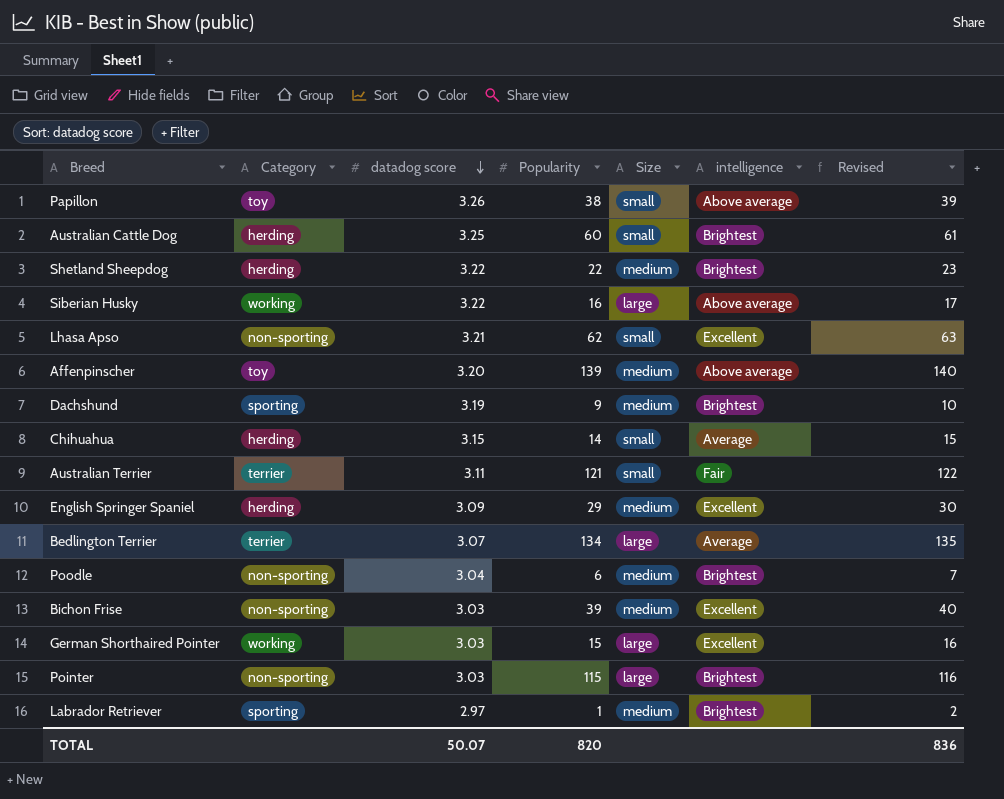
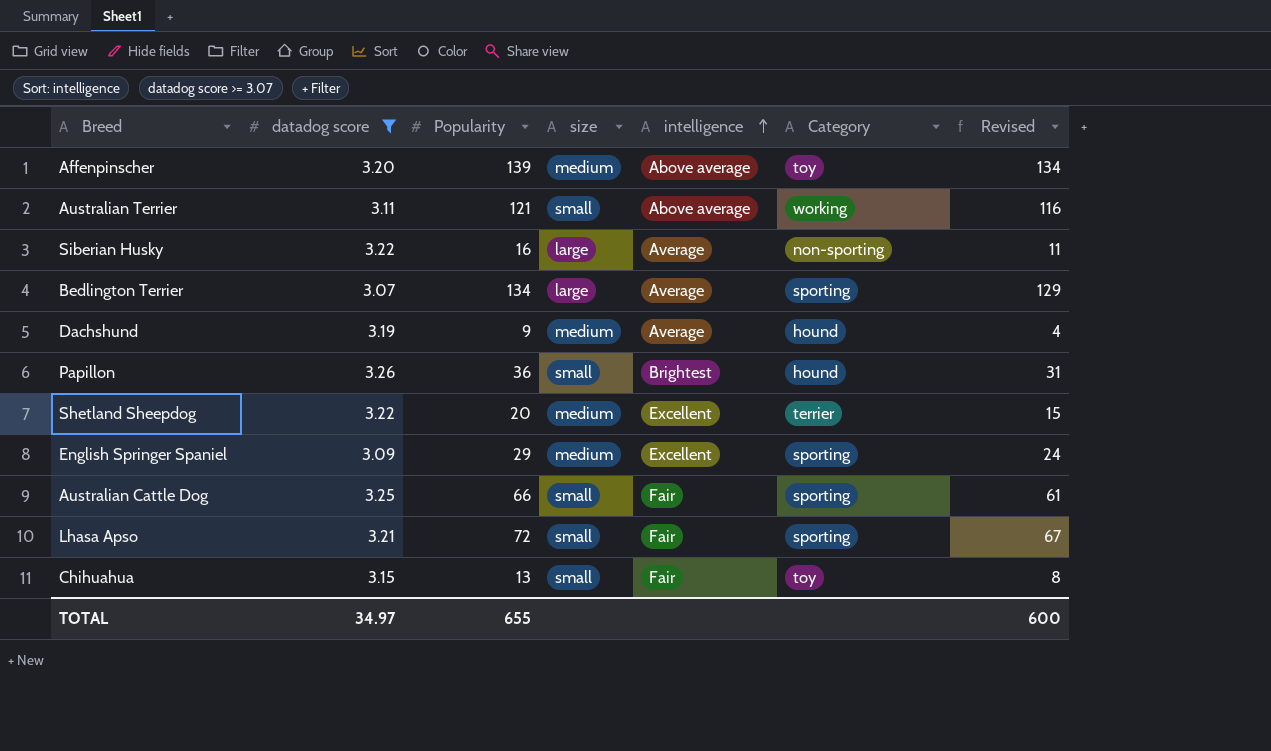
filter: none -> datadog score >= 3.07
row order: datadog score descending -> intelligence ascending
column name: Size -> size
column Category | position: 2 -> 6
column Revised | formula: [Popularity] + 1 -> [Popularity] - 5
Australian Terrier | intelligence: Fair -> Above average
Australian Terrier | Category: terrier -> working
Siberian Husky | intelligence: Above average -> Average
Siberian Husky | Category: working -> non-sporting
Bedlington Terrier | Category: terrier -> sporting
Dachshund | intelligence: Brightest -> Average
Dachshund | Category: sporting -> hound
Papillon | Popularity: 38 -> 36
Papillon | intelligence: Above average -> Brightest
Papillon | Category: toy -> hound
Shetland Sheepdog | Popularity: 22 -> 20
Shetland Sheepdog | intelligence: Brightest -> Excellent
Shetland Sheepdog | Category: herding -> terrier
English Springer Spaniel | Category: herding -> sporting
Australian Cattle Dog | Popularity: 60 -> 66
Australian Cattle Dog | intelligence: Brightest -> Fair
Australian Cattle Dog | Category: herding -> sporting
Lhasa Apso | Popularity: 62 -> 72
Lhasa Apso | intelligence: Excellent -> Fair
Lhasa Apso | Category: non-sporting -> sporting
Chihuahua | Popularity: 14 -> 13
Chihuahua | intelligence: Average -> Fair
Chihuahua | Category: herding -> toy
TOTAL | datadog score: 50.07 -> 34.97
TOTAL | Popularity: 820 -> 655
TOTAL | Revised: 836 -> 600

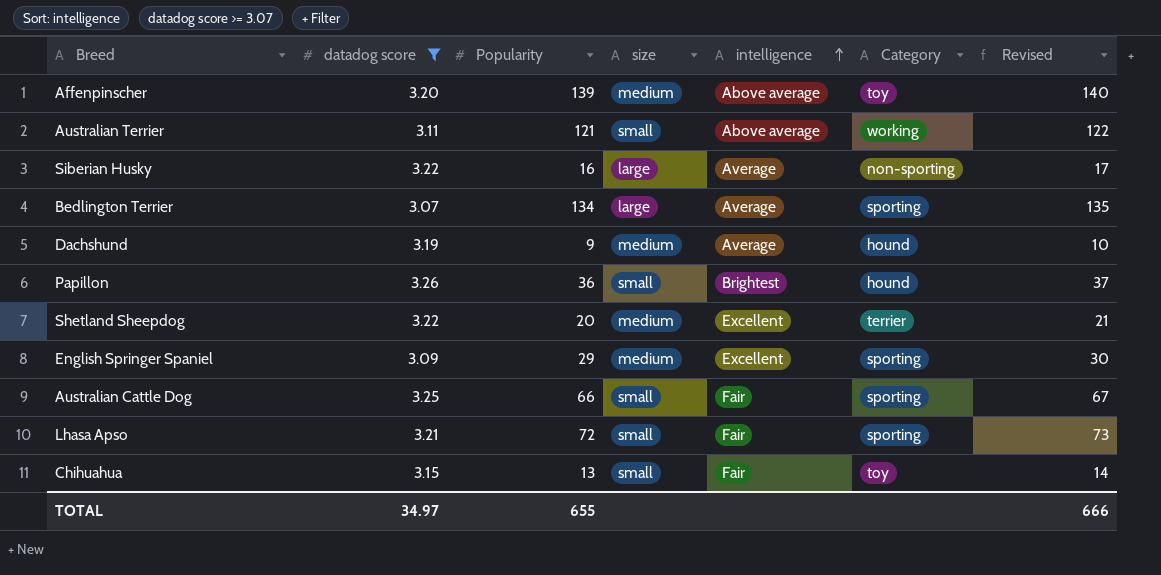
column Revised | formula: [Popularity] - 5 -> [Popularity] + 1
TOTAL | Revised: 600 -> 666

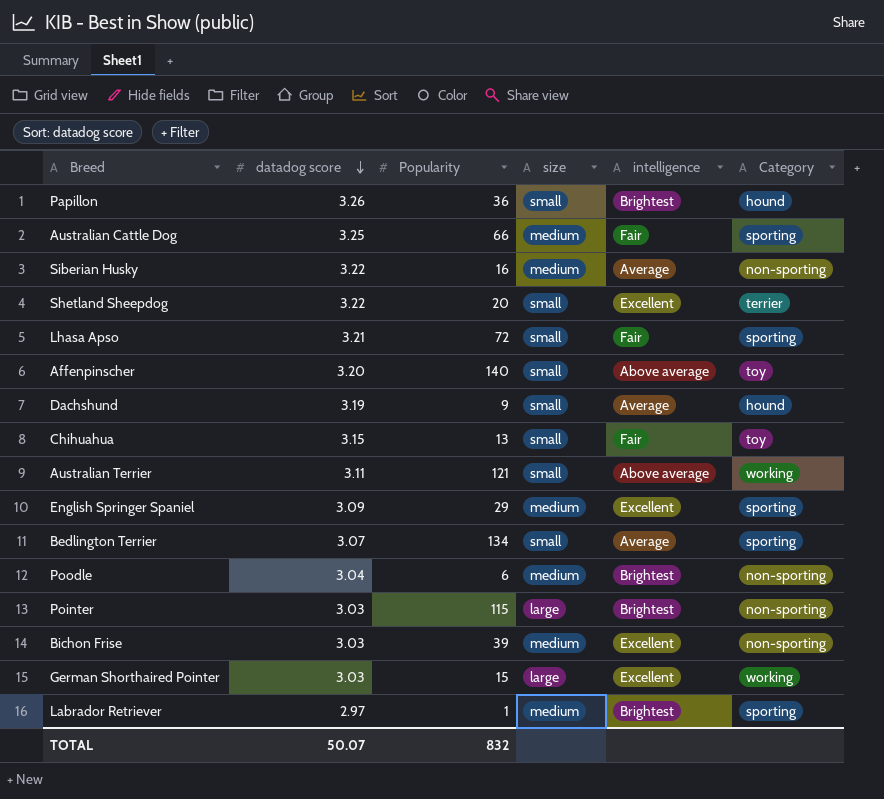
filter: datadog score >= 3.07 -> none
row order: intelligence ascending -> datadog score descending
column Revised | formula: [Popularity] + 1 -> none
Australian Cattle Dog | size: small -> medium
Siberian Husky | size: large -> medium
Shetland Sheepdog | size: medium -> small
Affenpinscher | Popularity: 139 -> 140
Affenpinscher | size: medium -> small
Dachshund | size: medium -> small
Bedlington Terrier | size: large -> small
TOTAL | datadog score: 34.97 -> 50.07
TOTAL | Popularity: 655 -> 832

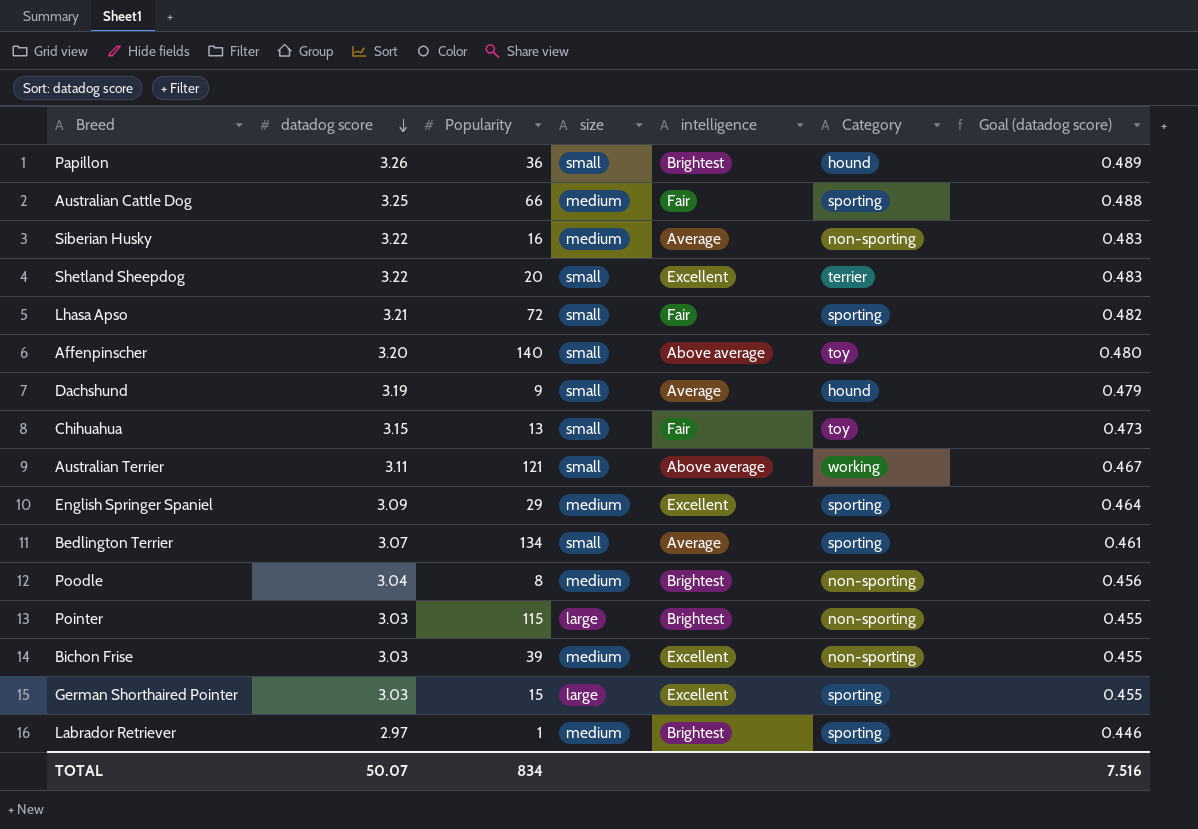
column Goal (datadog score) | formula: none -> [datadog score] * 0.15
Poodle | Popularity: 6 -> 8
German Shorthaired Pointer | Category: working -> sporting
TOTAL | Popularity: 832 -> 834

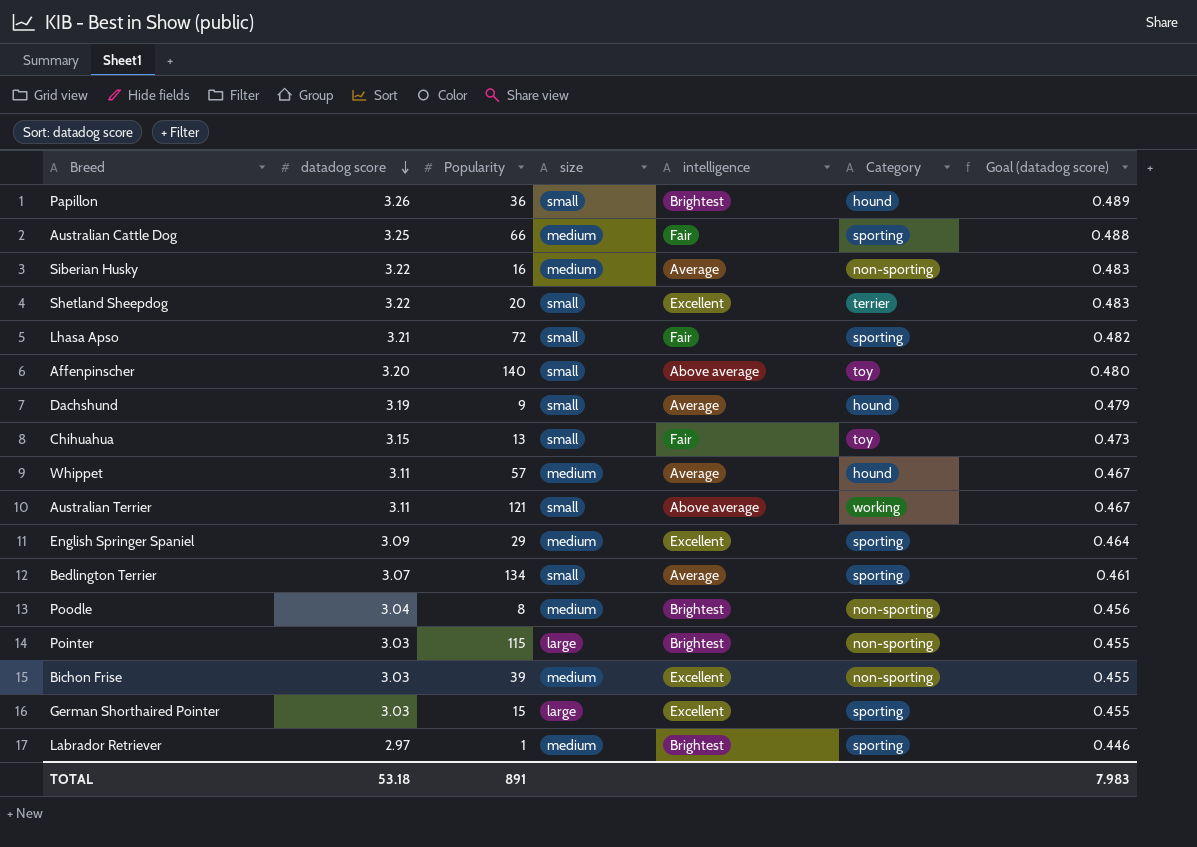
row Whippet: none -> 3.11 | 57 | medium | Average | hound | 0.467
TOTAL | datadog score: 50.07 -> 53.18
TOTAL | Popularity: 834 -> 891
TOTAL | Goal (datadog score): 7.516 -> 7.983

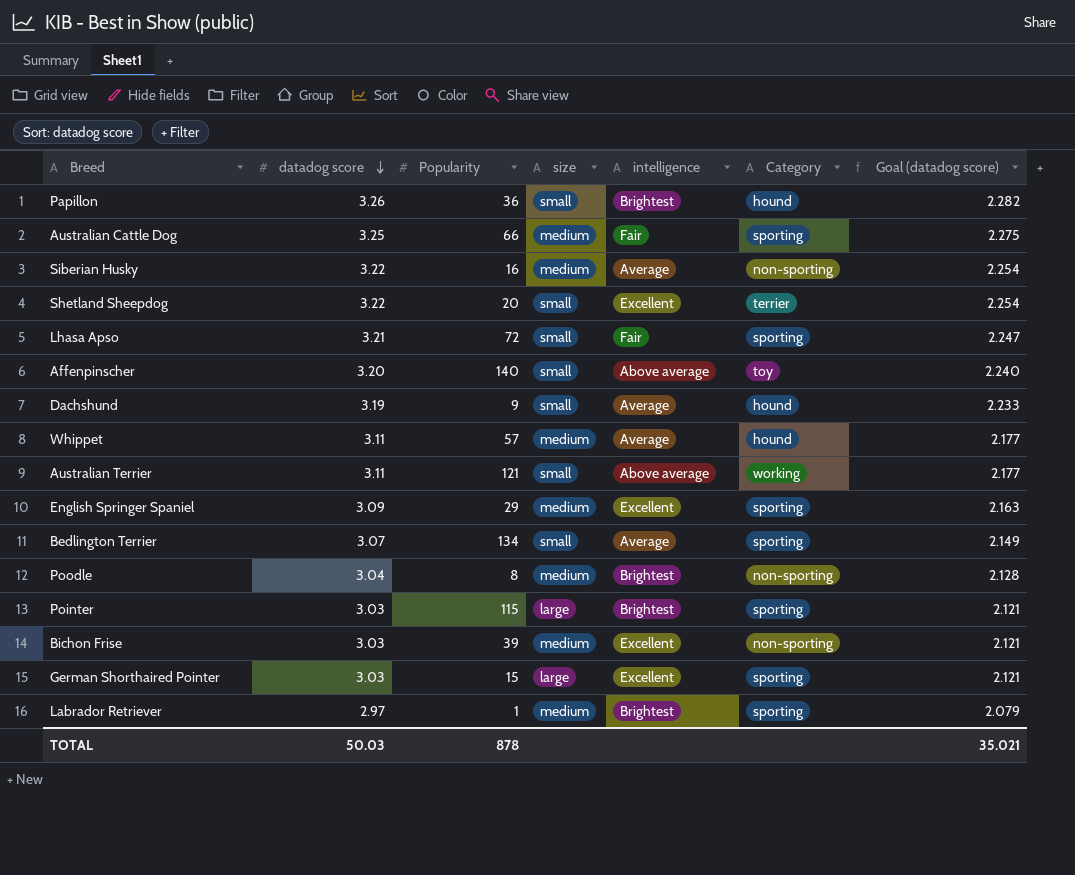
column Goal (datadog score) | formula: [datadog score] * 0.15 -> [datadog score] * 0.7
row Chihuahua: 3.15 | 13 | small | Fair | toy | 0.473 -> none
Pointer | Category: non-sporting -> sporting
TOTAL | datadog score: 53.18 -> 50.03
TOTAL | Popularity: 891 -> 878
TOTAL | Goal (datadog score): 7.983 -> 35.021

